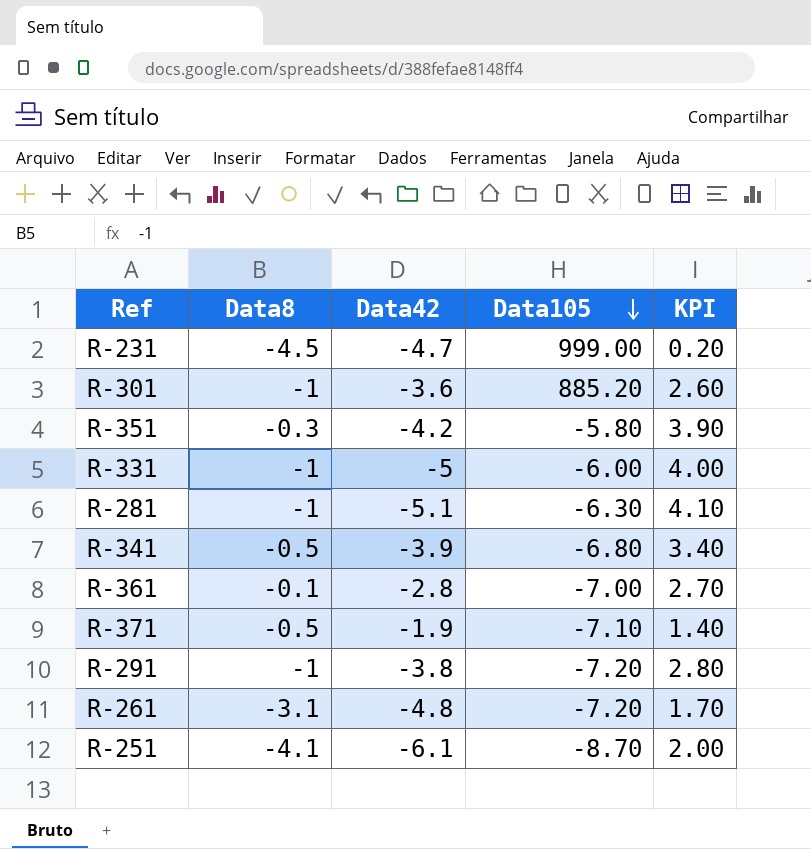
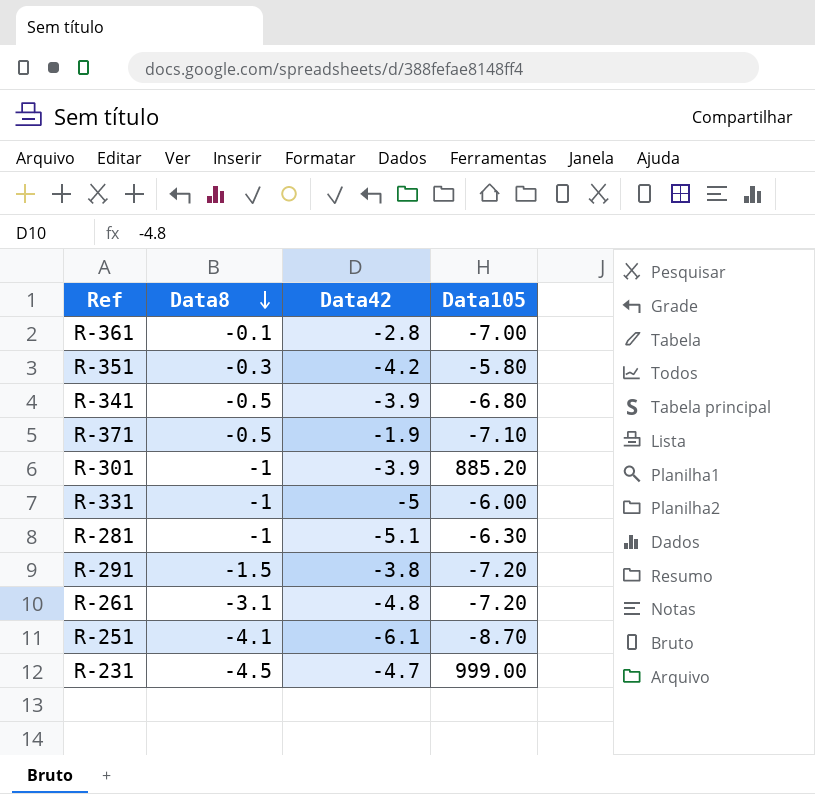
row order: Data105 descending -> Data8 descending
column KPI | formula: [Data8] - [Data42] -> none
R-301 | Data42: -3.6 -> -3.9
R-291 | Data8: -1 -> -1.5

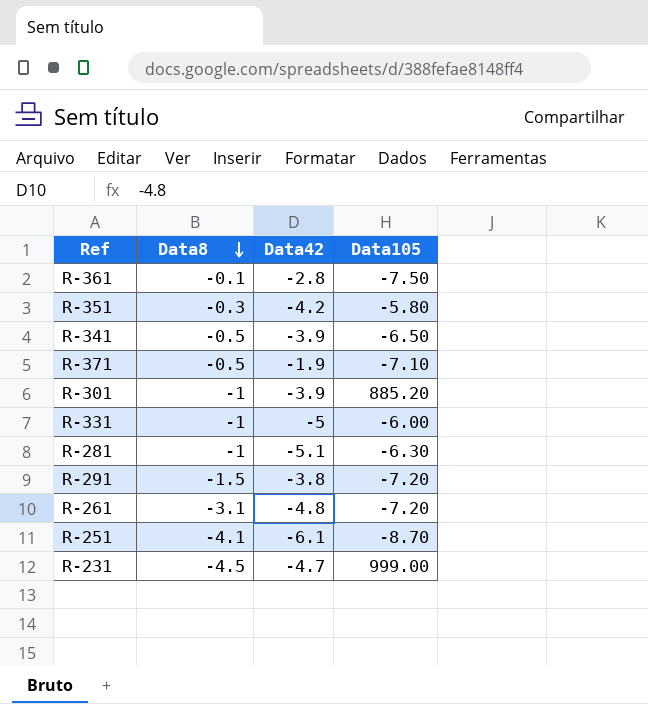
R-361 | Data105: -7.00 -> -7.50
R-341 | Data105: -6.80 -> -6.50

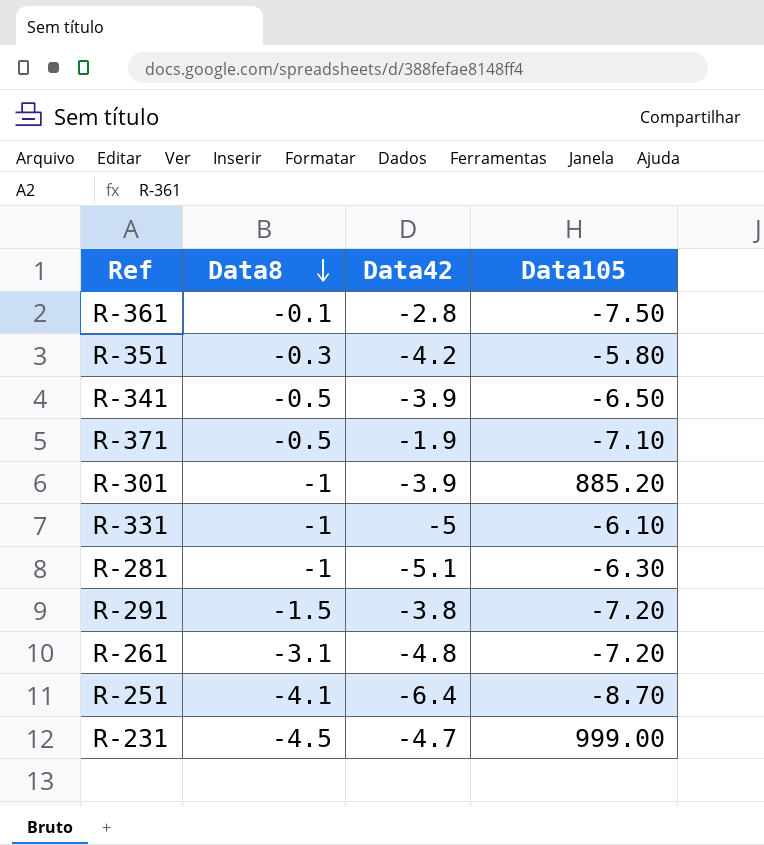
R-331 | Data105: -6.00 -> -6.10
R-251 | Data42: -6.1 -> -6.4

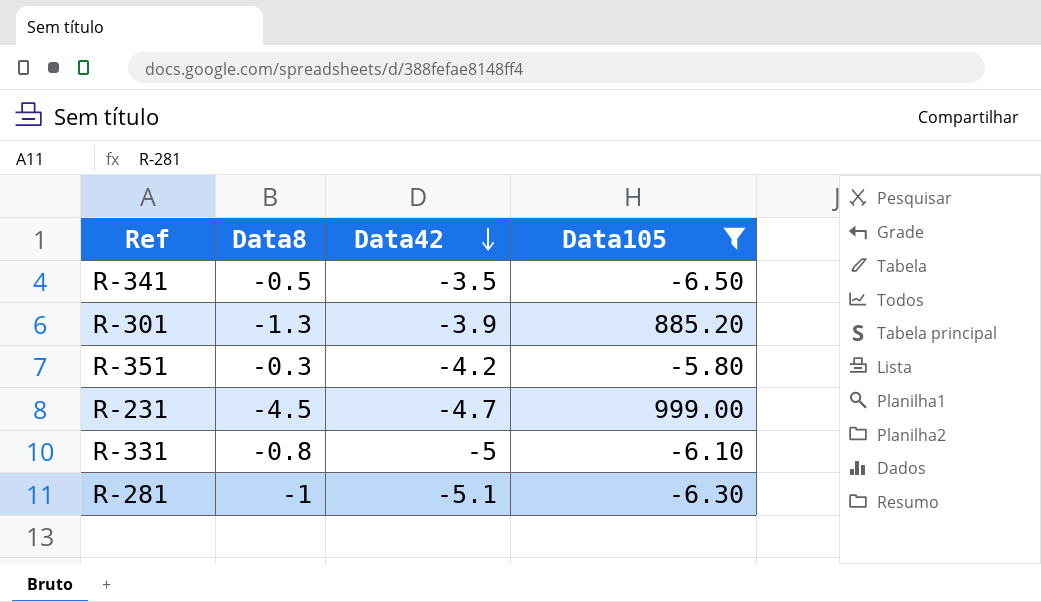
filter: none -> Data105 >= -6.50
row order: Data8 descending -> Data42 descending
R-341 | Data42: -3.9 -> -3.5
R-301 | Data8: -1 -> -1.3
R-331 | Data8: -1 -> -0.8

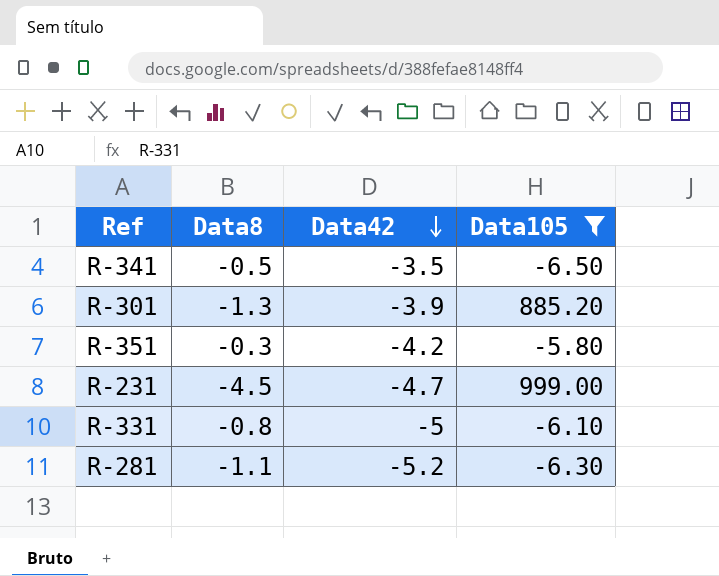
R-281 | Data8: -1 -> -1.1
R-281 | Data42: -5.1 -> -5.2

